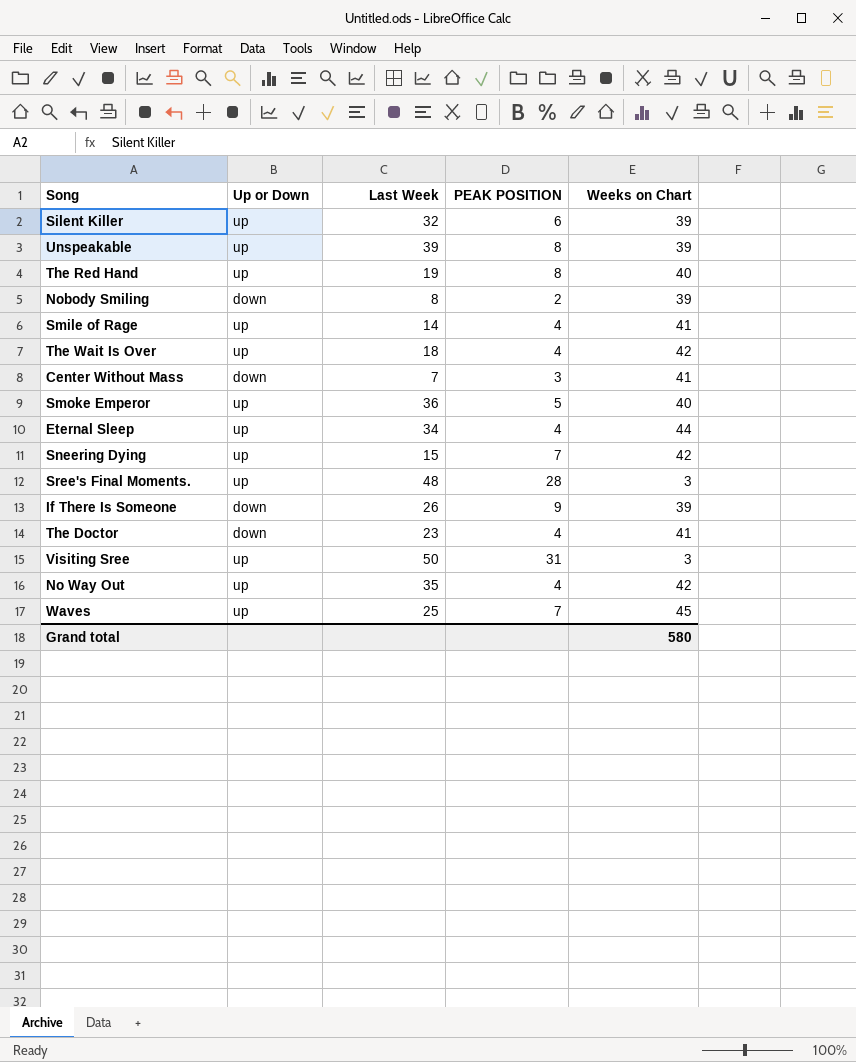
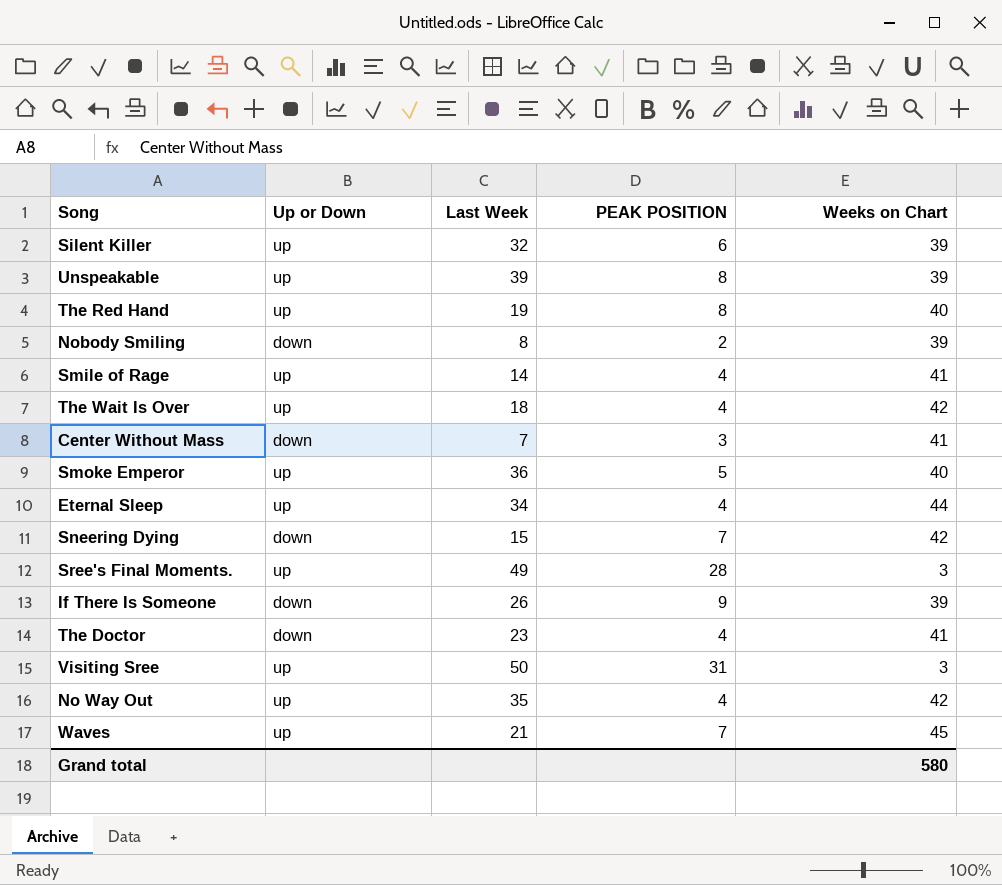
Sneering Dying | Up or Down: up -> down
Sree's Final Moments. | Last Week: 48 -> 49
Waves | Last Week: 25 -> 21

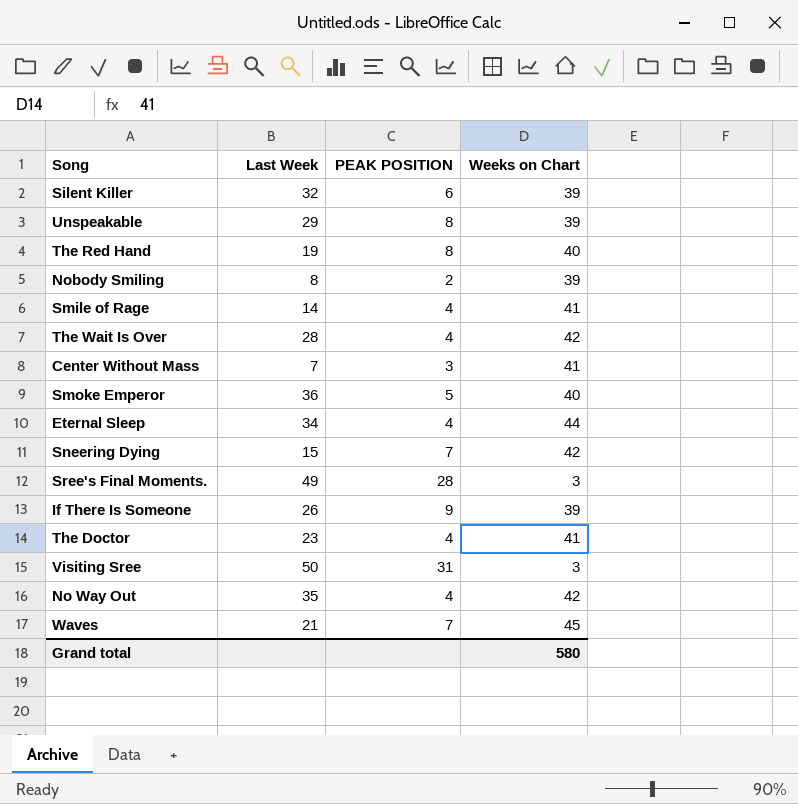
column Up or Down | position: 2 -> none
Unspeakable | Last Week: 39 -> 29
The Wait Is Over | Last Week: 18 -> 28

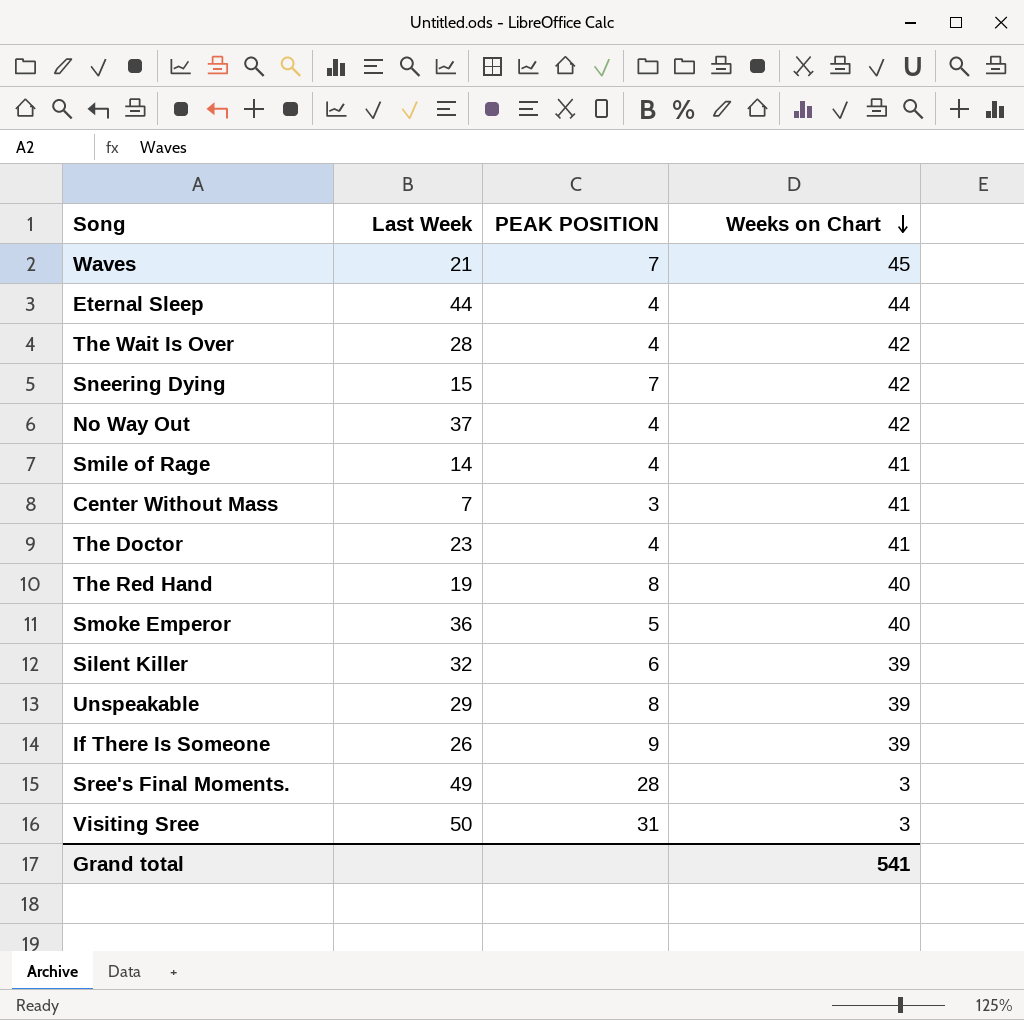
row order: none -> Weeks on Chart descending
row Nobody Smiling: 8 | 2 | 39 -> none
Eternal Sleep | Last Week: 34 -> 44
No Way Out | Last Week: 35 -> 37
Grand total | Weeks on Chart: 580 -> 541

